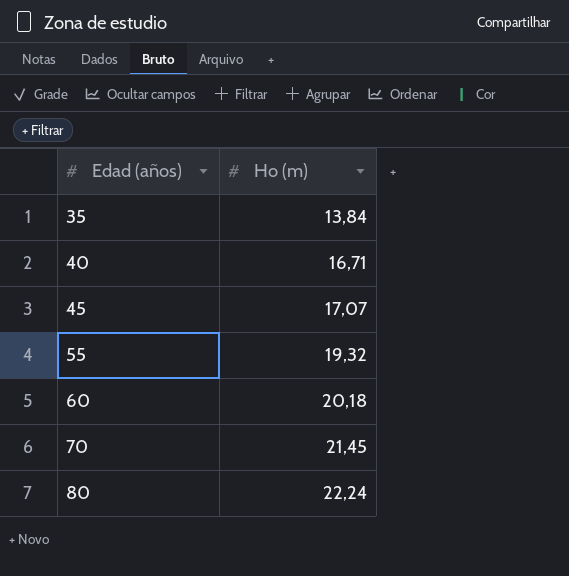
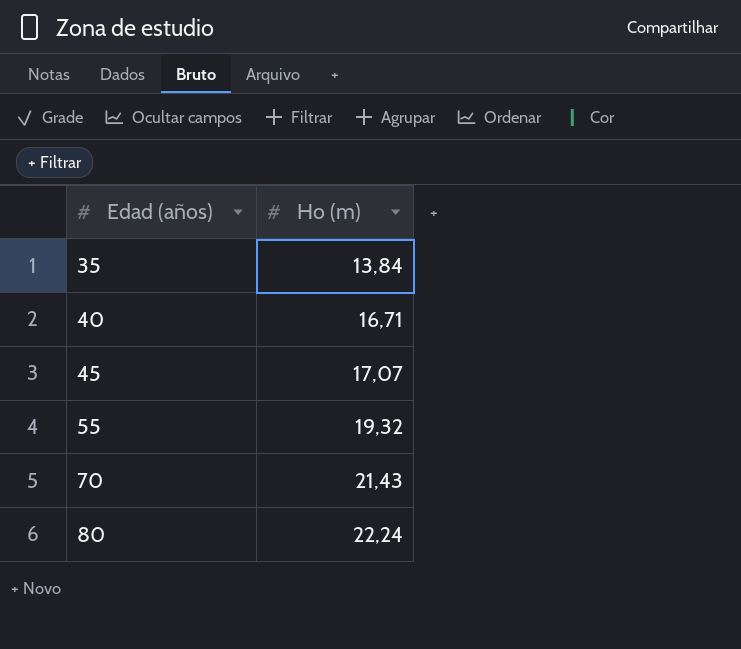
row 60: 20,18 -> none
70 | Ho (m): 21,45 -> 21,43

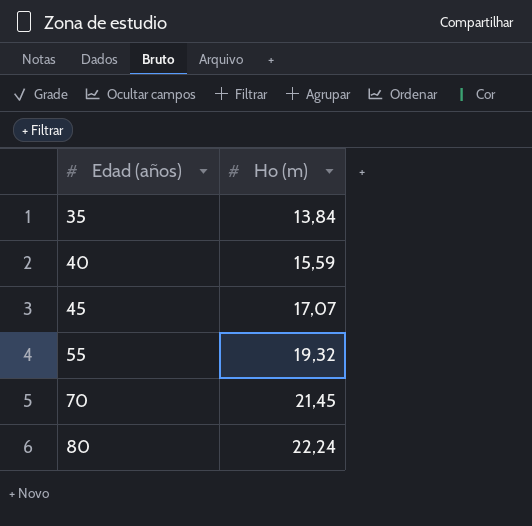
40 | Ho (m): 16,71 -> 15,59
70 | Ho (m): 21,43 -> 21,45

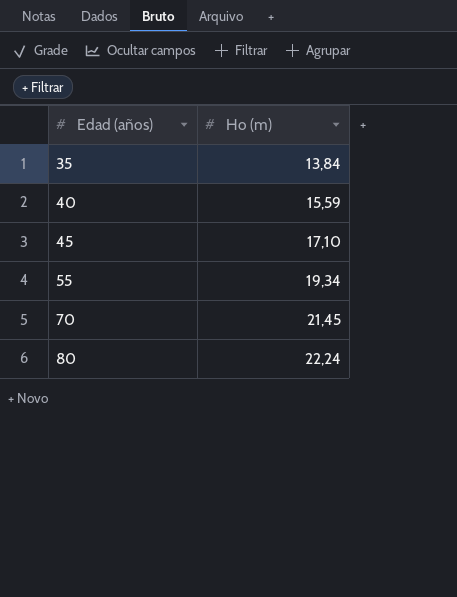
45 | Ho (m): 17,07 -> 17,10
55 | Ho (m): 19,32 -> 19,34

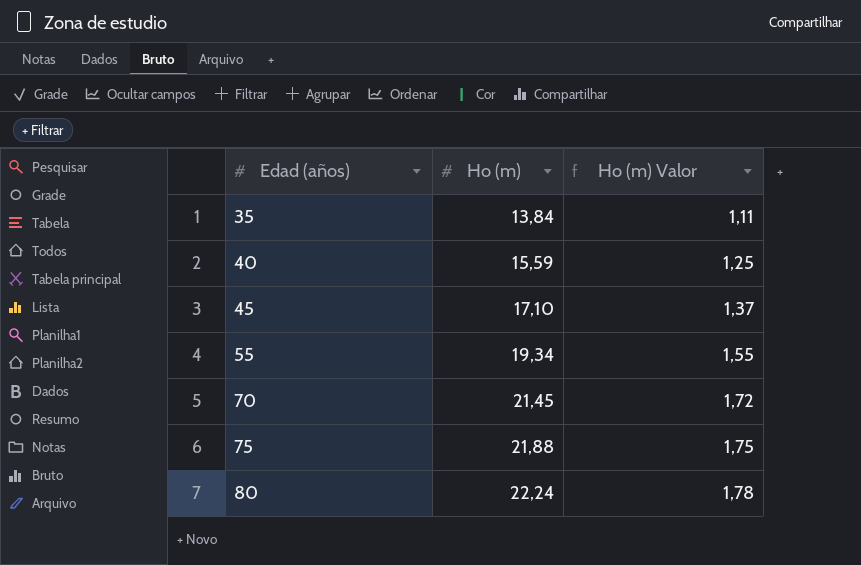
column Ho (m) Valor | formula: none -> [Ho (m)] * 0,08
row 75: none -> 21,88 | 1,75

